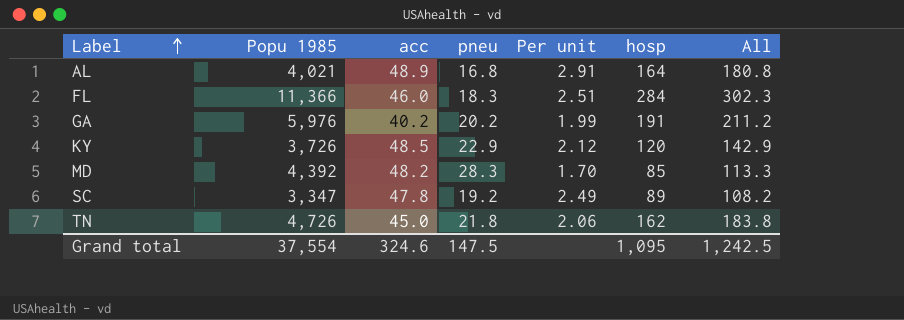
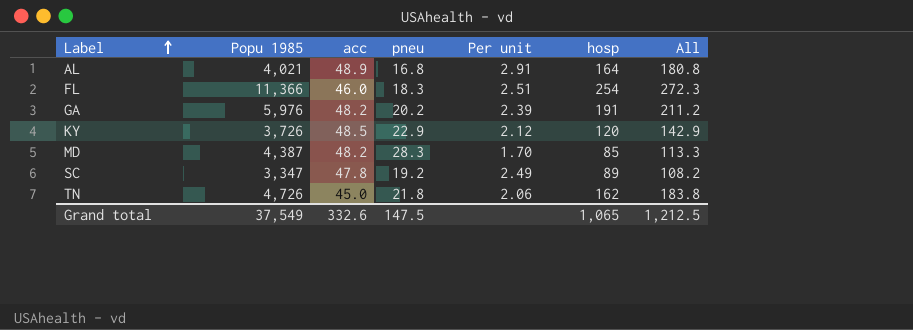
FL | hosp: 284 -> 254
FL | All: 302.3 -> 272.3
GA | acc: 40.2 -> 48.2
GA | Per unit: 1.99 -> 2.39
MD | Popu 1985: 4,392 -> 4,387
Grand total | Popu 1985: 37,554 -> 37,549
Grand total | acc: 324.6 -> 332.6
Grand total | hosp: 1,095 -> 1,065
Grand total | All: 1,242.5 -> 1,212.5

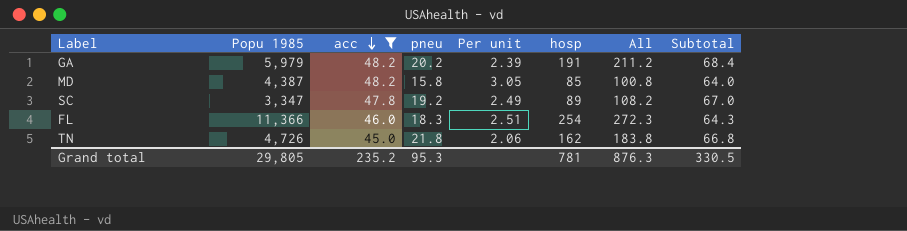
filter: none -> acc <= 48.2
row order: Label ascending -> acc descending
column Subtotal | formula: none -> [acc] + [pneu]
GA | Popu 1985: 5,976 -> 5,979
MD | pneu: 28.3 -> 15.8
MD | Per unit: 1.70 -> 3.05
MD | All: 113.3 -> 100.8
Grand total | Popu 1985: 37,549 -> 29,805
Grand total | acc: 332.6 -> 235.2
Grand total | pneu: 147.5 -> 95.3
Grand total | hosp: 1,065 -> 781
Grand total | All: 1,212.5 -> 876.3

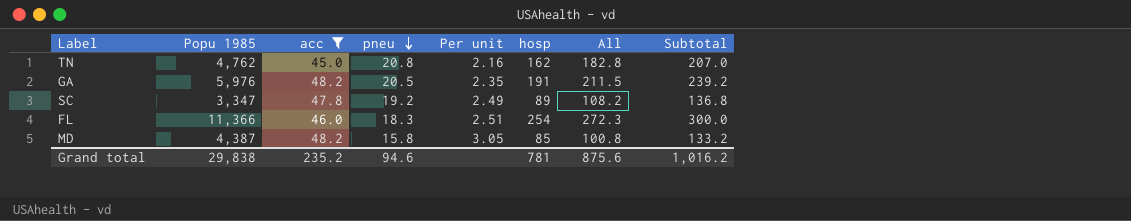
row order: acc descending -> pneu descending
column Subtotal | formula: [acc] + [pneu] -> [acc] + [hosp]
TN | Popu 1985: 4,726 -> 4,762
TN | pneu: 21.8 -> 20.8
TN | Per unit: 2.06 -> 2.16
TN | All: 183.8 -> 182.8
GA | Popu 1985: 5,979 -> 5,976
GA | pneu: 20.2 -> 20.5
GA | Per unit: 2.39 -> 2.35
GA | All: 211.2 -> 211.5
Grand total | Popu 1985: 29,805 -> 29,838
Grand total | pneu: 95.3 -> 94.6
Grand total | All: 876.3 -> 875.6
Grand total | Subtotal: 330.5 -> 1,016.2

